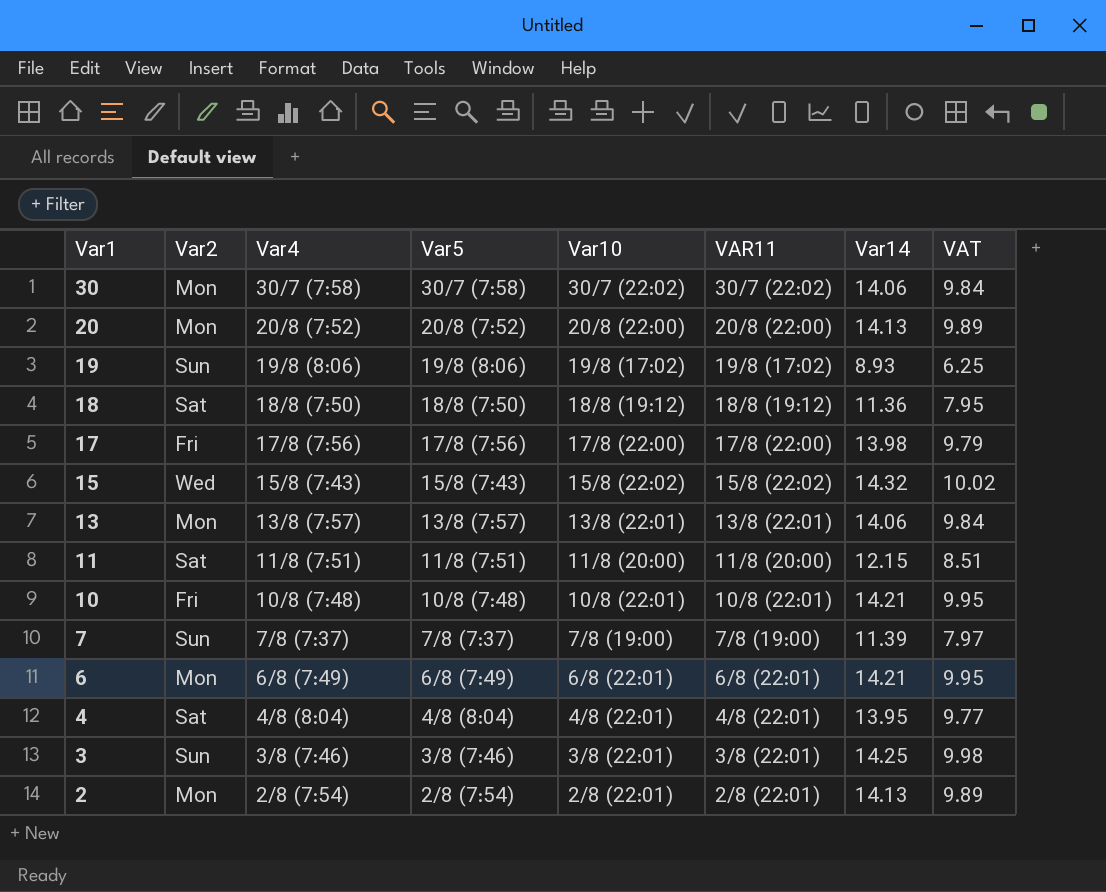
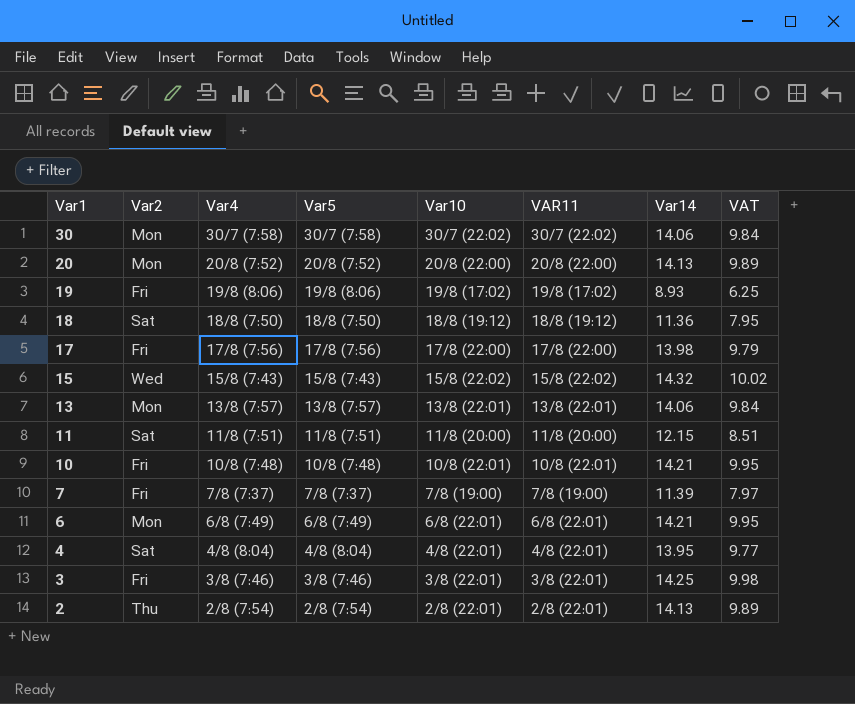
19 | Var2: Sun -> Fri
7 | Var2: Sun -> Fri
3 | Var2: Sun -> Fri
2 | Var2: Mon -> Thu

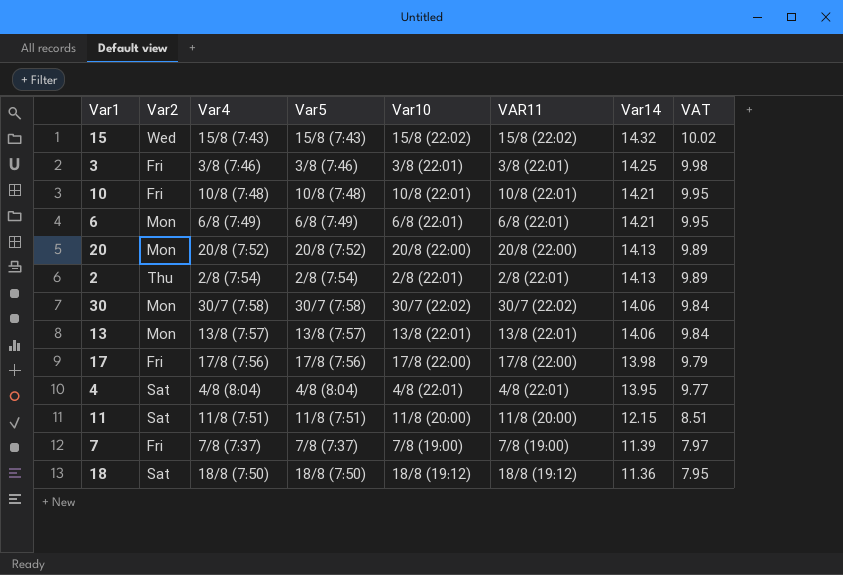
row order: Var1 descending -> Var14 descending
row 19: Fri | 19/8 (8:06) | 19/8 (8:06) | 19/8 (17:02) | 19/8 (17:02) | 8.93 | 6.25 -> none

